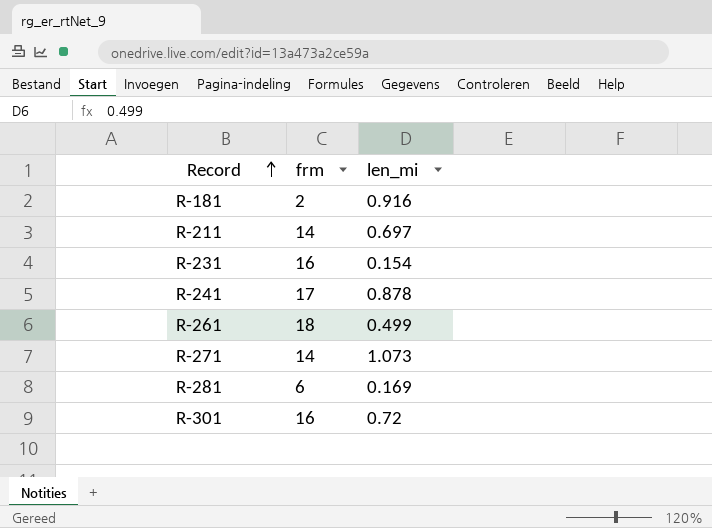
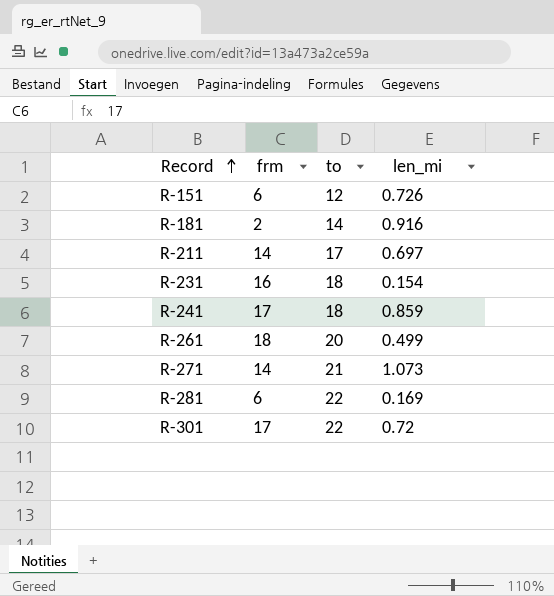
column to | position: none -> 3
row R-151: none -> 6 | 12 | 0.726
R-241 | len_mi: 0.878 -> 0.859
R-301 | frm: 16 -> 17

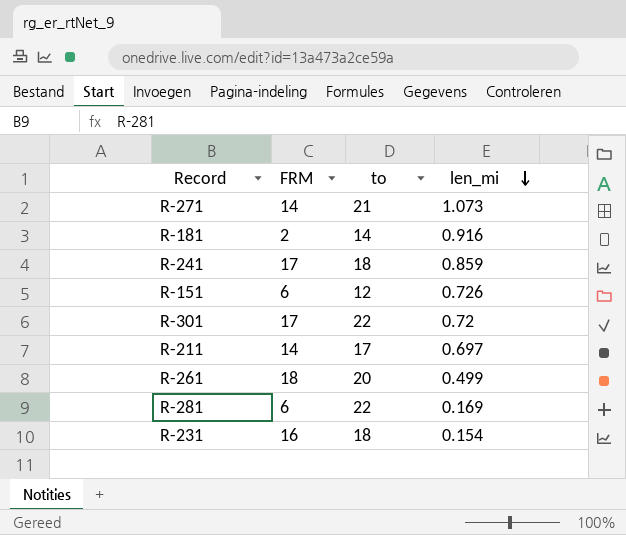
row order: Record ascending -> len_mi descending
column name: frm -> FRM

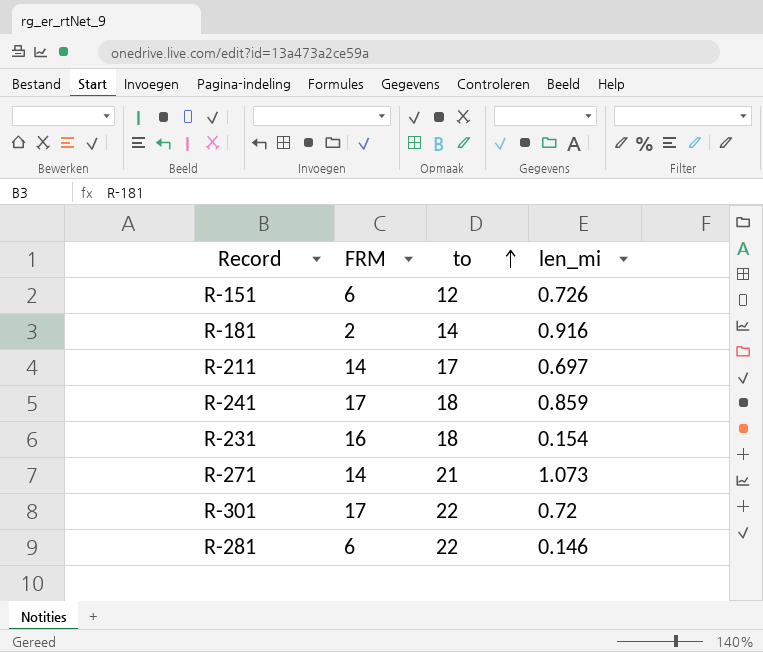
row order: len_mi descending -> to ascending
row R-261: 18 | 20 | 0.499 -> none
R-281 | len_mi: 0.169 -> 0.146

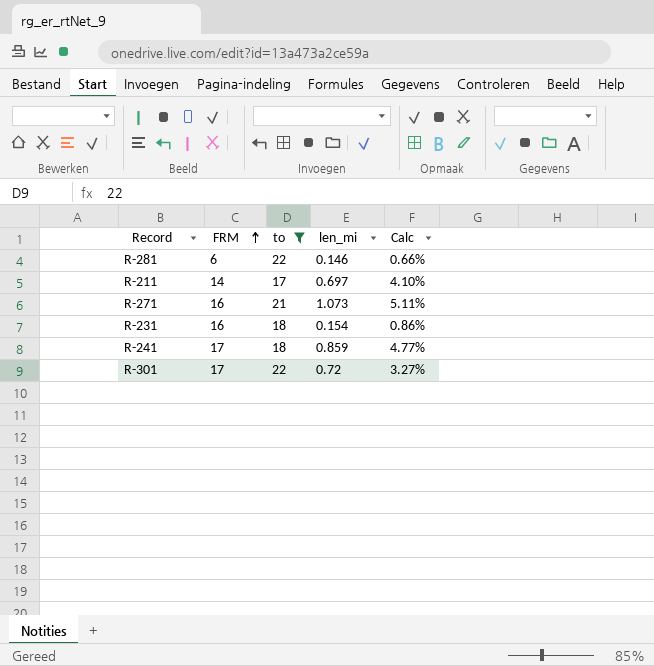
filter: none -> to >= 17
row order: to ascending -> FRM ascending
column Calc | formula: none -> [len_mi] / [to]
R-271 | FRM: 14 -> 16

